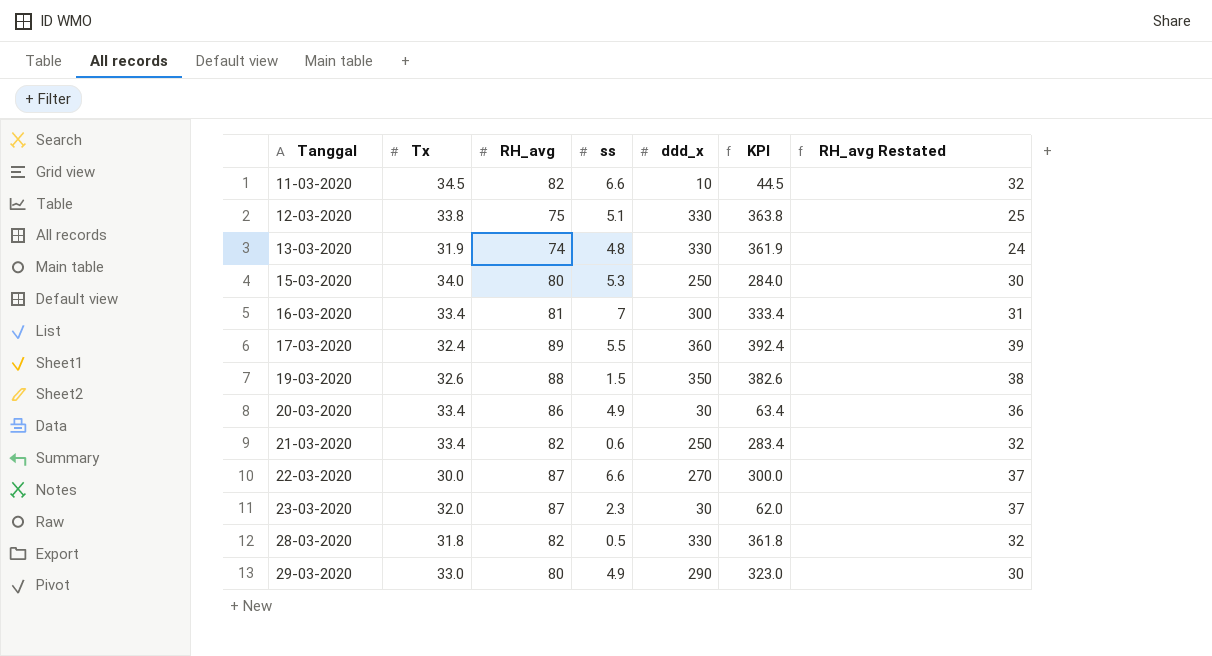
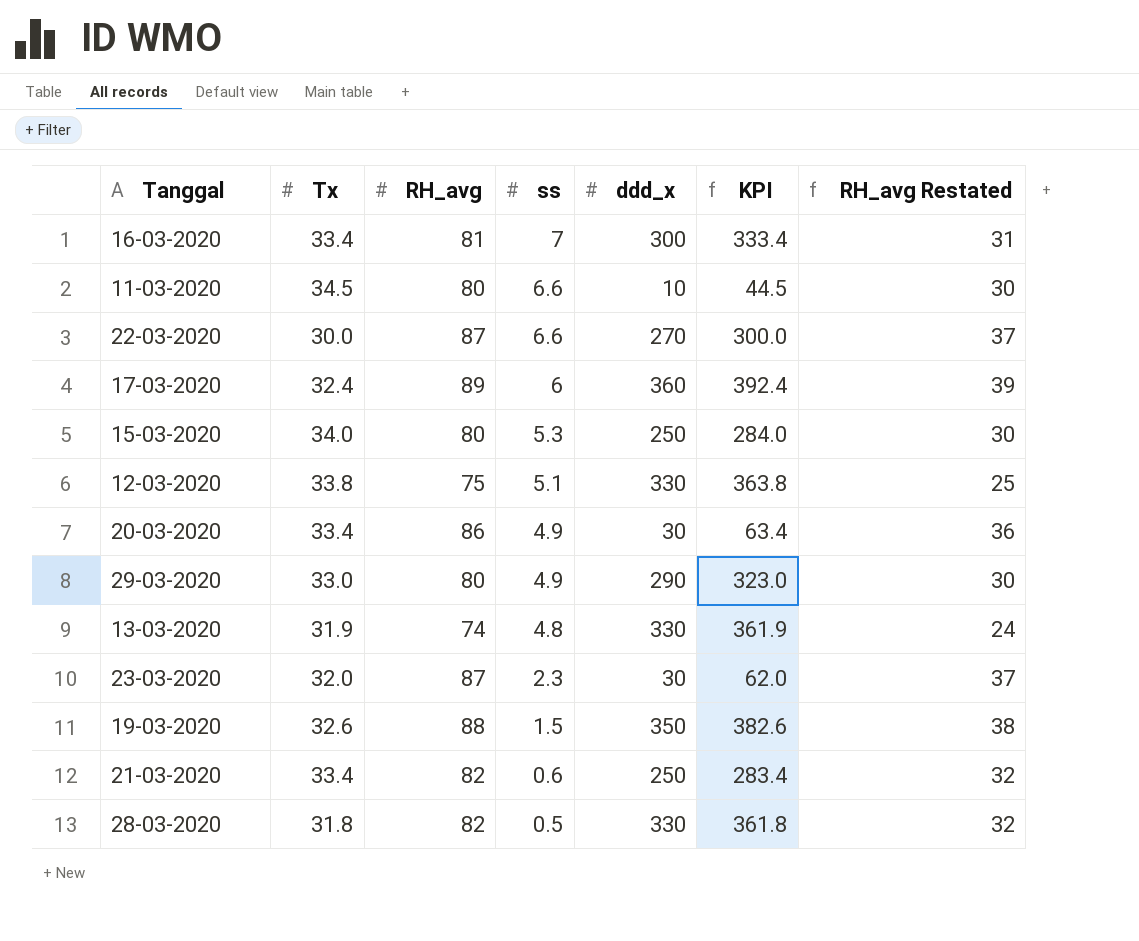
row order: Tanggal ascending -> ss descending
11-03-2020 | RH_avg: 82 -> 80
11-03-2020 | RH_avg Restated: 32 -> 30
17-03-2020 | ss: 5.5 -> 6

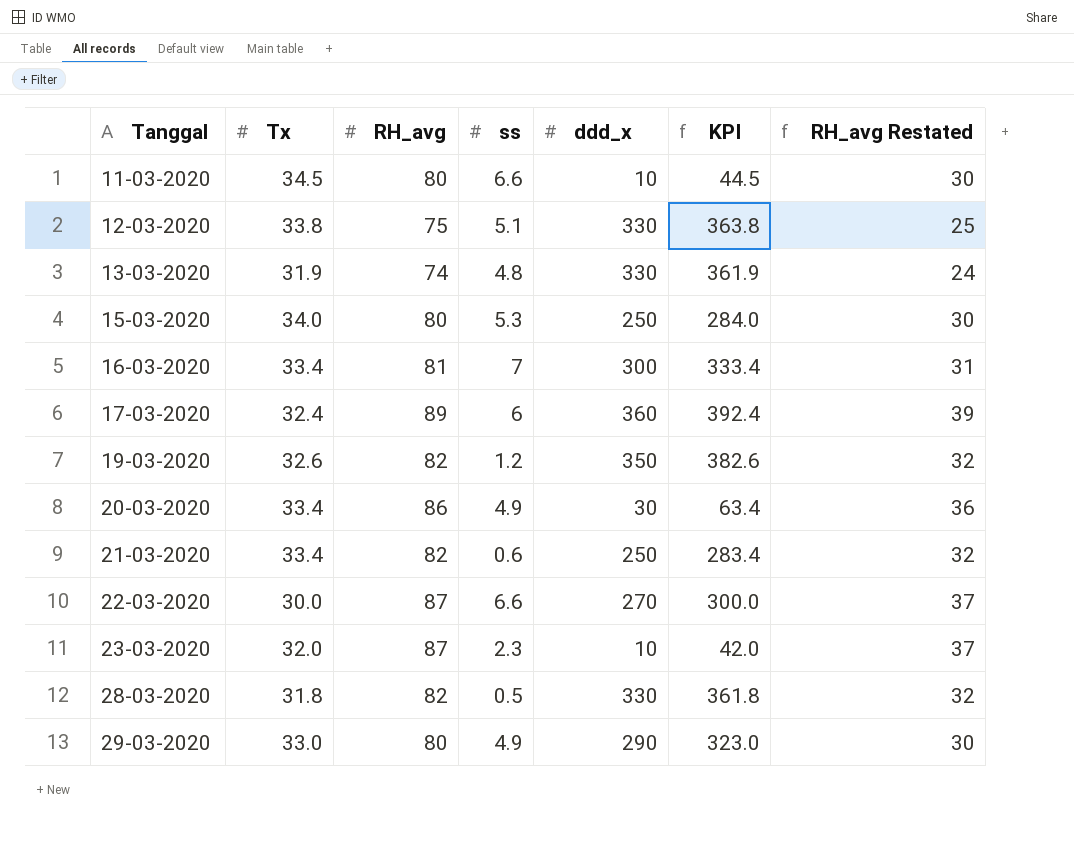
row order: ss descending -> Tanggal ascending
19-03-2020 | RH_avg: 88 -> 82
19-03-2020 | ss: 1.5 -> 1.2
19-03-2020 | RH_avg Restated: 38 -> 32
23-03-2020 | ddd_x: 30 -> 10
23-03-2020 | KPI: 62.0 -> 42.0

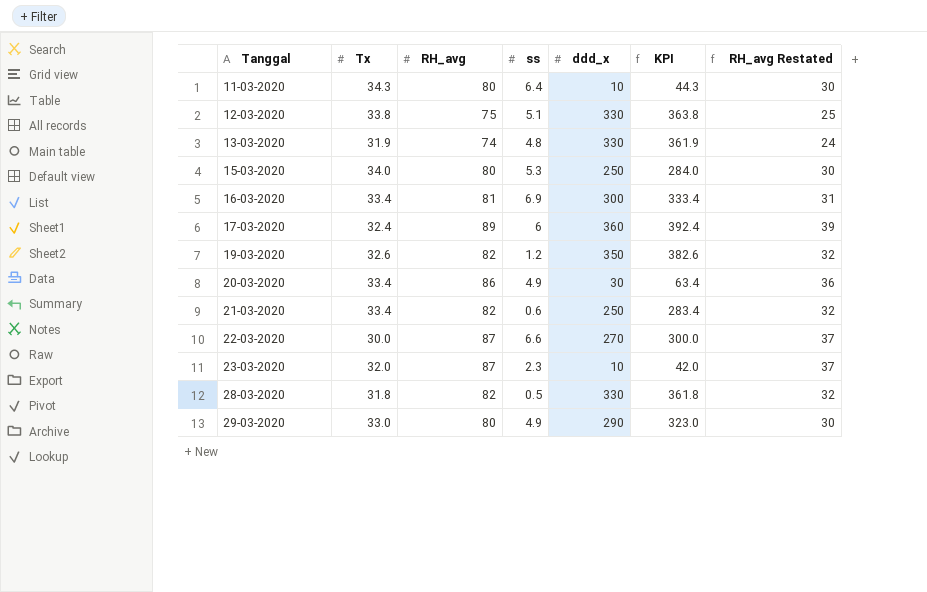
11-03-2020 | Tx: 34.5 -> 34.3
11-03-2020 | ss: 6.6 -> 6.4
11-03-2020 | KPI: 44.5 -> 44.3
16-03-2020 | ss: 7 -> 6.9

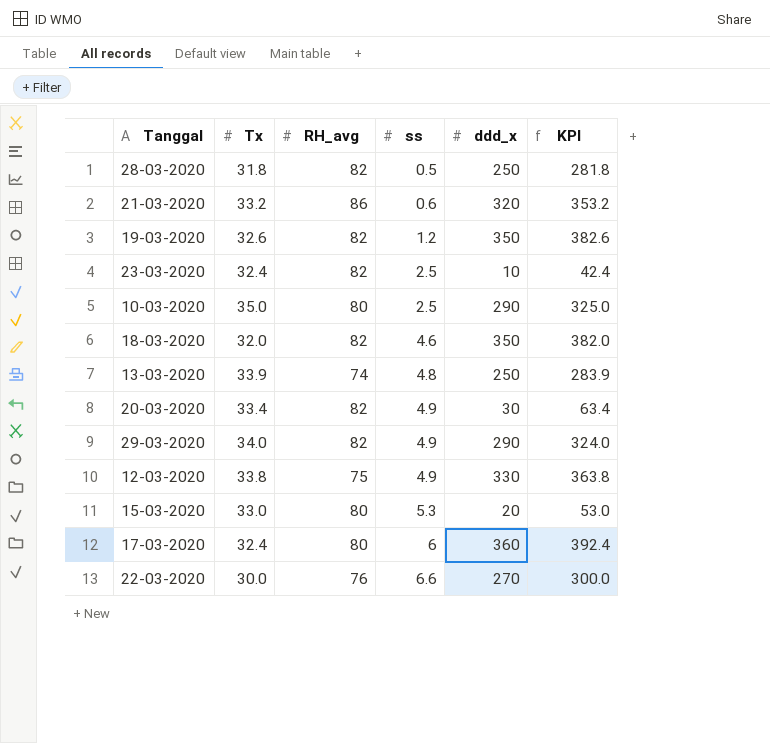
row order: Tanggal ascending -> ss ascending
column RH_avg Restated | formula: [RH_avg] - 50 -> none
row 11-03-2020: 34.3 | 80 | 6.4 | 10 | 44.3 | 30 -> none
row 16-03-2020: 33.4 | 81 | 6.9 | 300 | 333.4 | 31 -> none
28-03-2020 | ddd_x: 330 -> 250
28-03-2020 | KPI: 361.8 -> 281.8
21-03-2020 | Tx: 33.4 -> 33.2
21-03-2020 | RH_avg: 82 -> 86
21-03-2020 | ddd_x: 250 -> 320
21-03-2020 | KPI: 283.4 -> 353.2
23-03-2020 | Tx: 32.0 -> 32.4
23-03-2020 | RH_avg: 87 -> 82
23-03-2020 | ss: 2.3 -> 2.5
23-03-2020 | KPI: 42.0 -> 42.4
row 10-03-2020: none -> 35.0 | 80 | 2.5 | 290 | 325.0
row 18-03-2020: none -> 32.0 | 82 | 4.6 | 350 | 382.0
13-03-2020 | Tx: 31.9 -> 33.9
13-03-2020 | ddd_x: 330 -> 250
13-03-2020 | KPI: 361.9 -> 283.9
20-03-2020 | RH_avg: 86 -> 82
29-03-2020 | Tx: 33.0 -> 34.0
29-03-2020 | RH_avg: 80 -> 82
29-03-2020 | KPI: 323.0 -> 324.0
12-03-2020 | ss: 5.1 -> 4.9
15-03-2020 | Tx: 34.0 -> 33.0
15-03-2020 | ddd_x: 250 -> 20
15-03-2020 | KPI: 284.0 -> 53.0
17-03-2020 | RH_avg: 89 -> 80
22-03-2020 | RH_avg: 87 -> 76

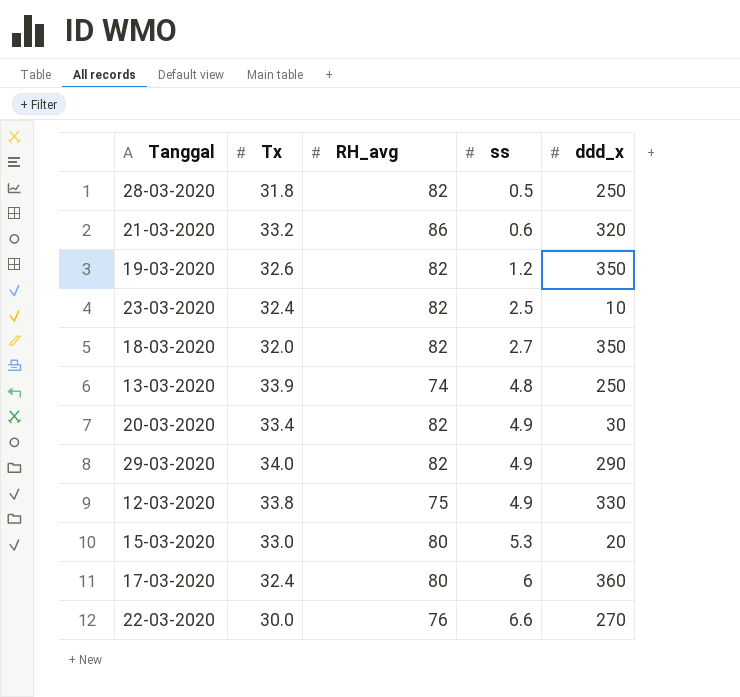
column KPI | formula: [Tx] + [ddd_x] -> none
row 10-03-2020: 35.0 | 80 | 2.5 | 290 | 325.0 -> none
18-03-2020 | ss: 4.6 -> 2.7

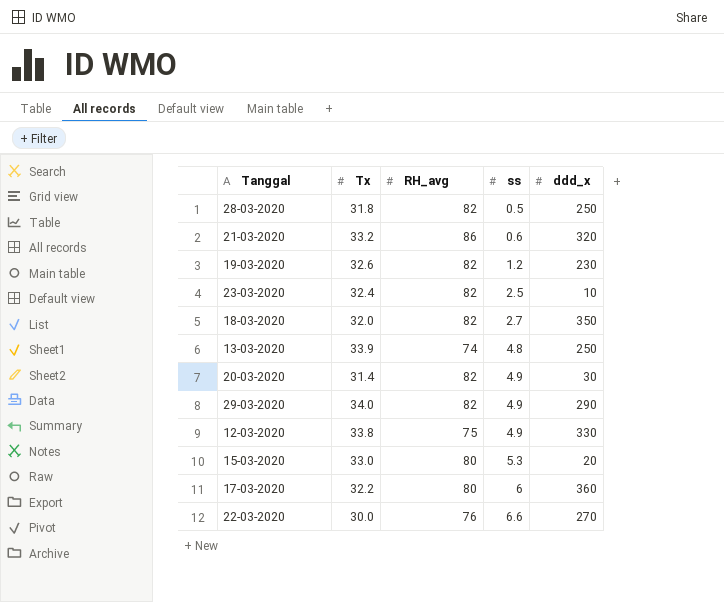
19-03-2020 | ddd_x: 350 -> 230
20-03-2020 | Tx: 33.4 -> 31.4
17-03-2020 | Tx: 32.4 -> 32.2

